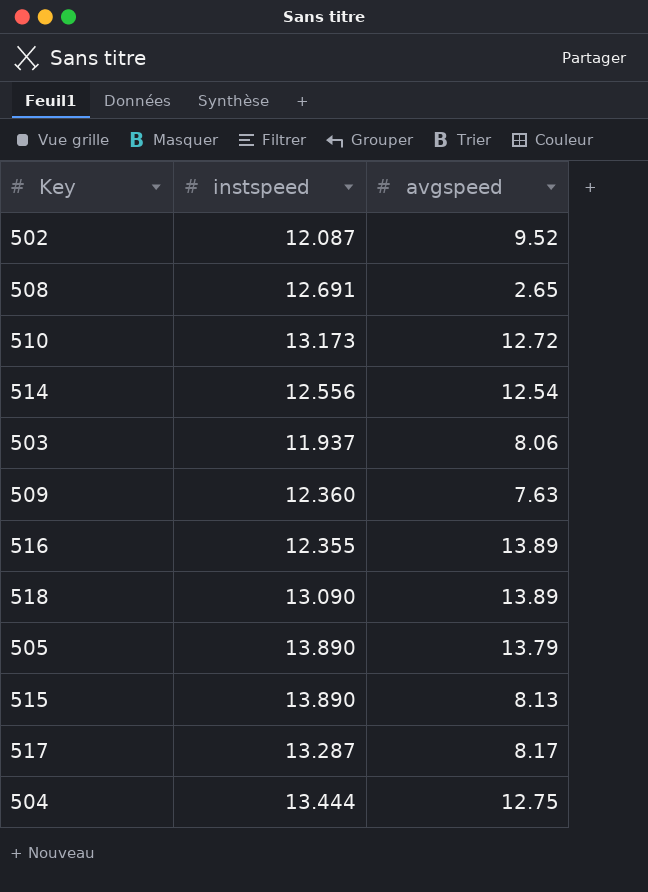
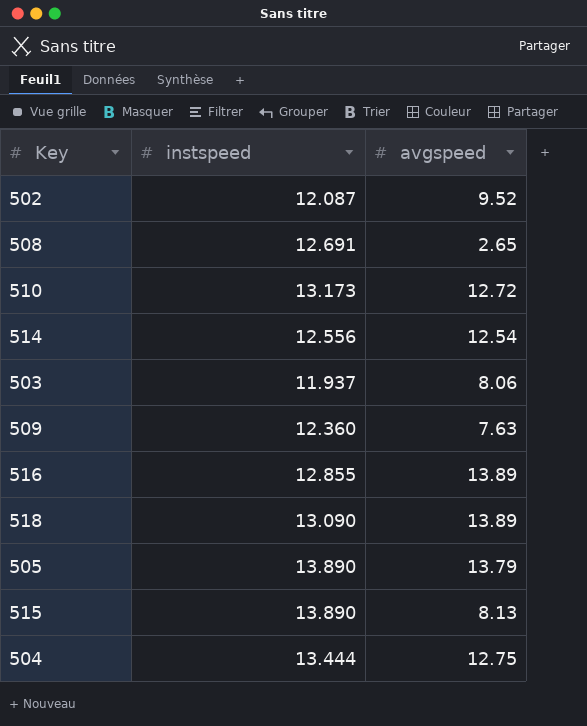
row 517: 13.287 | 8.17 -> none
516 | instspeed: 12.355 -> 12.855

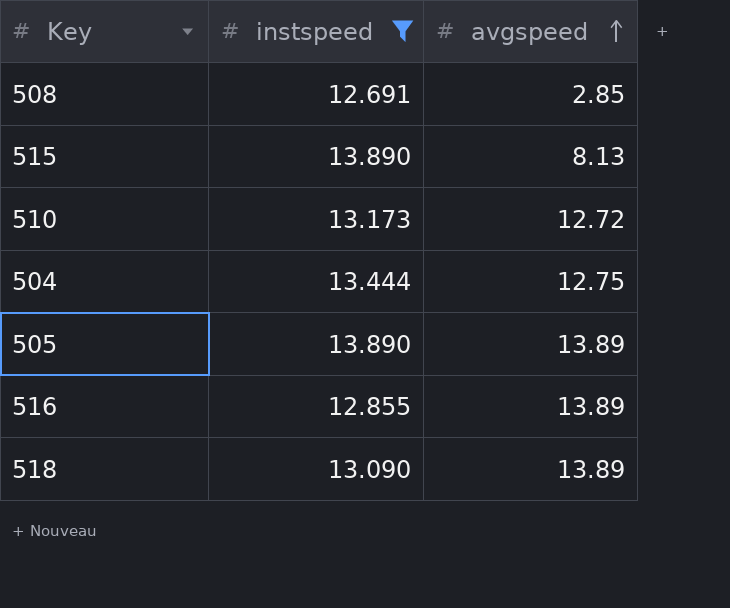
filter: none -> instspeed >= 12.691
row order: none -> avgspeed ascending
508 | avgspeed: 2.65 -> 2.85
505 | avgspeed: 13.79 -> 13.89

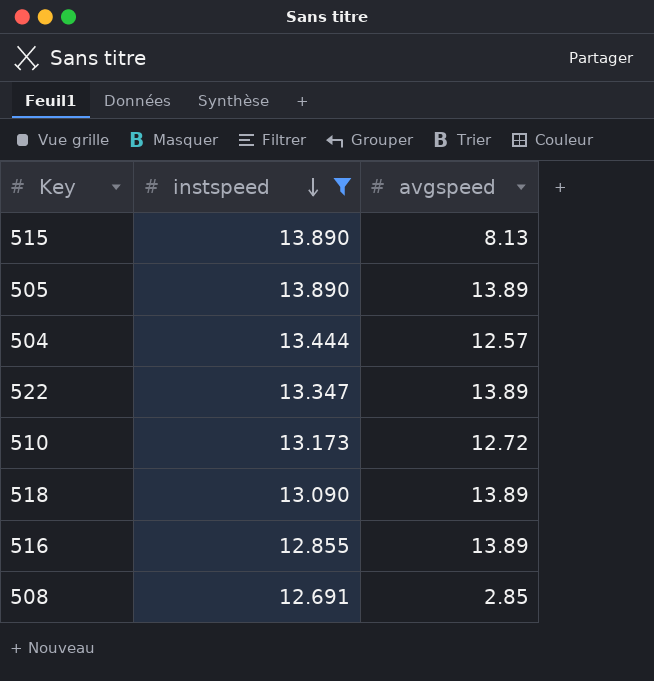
row order: avgspeed ascending -> instspeed descending
504 | avgspeed: 12.75 -> 12.57
row 522: none -> 13.347 | 13.89

